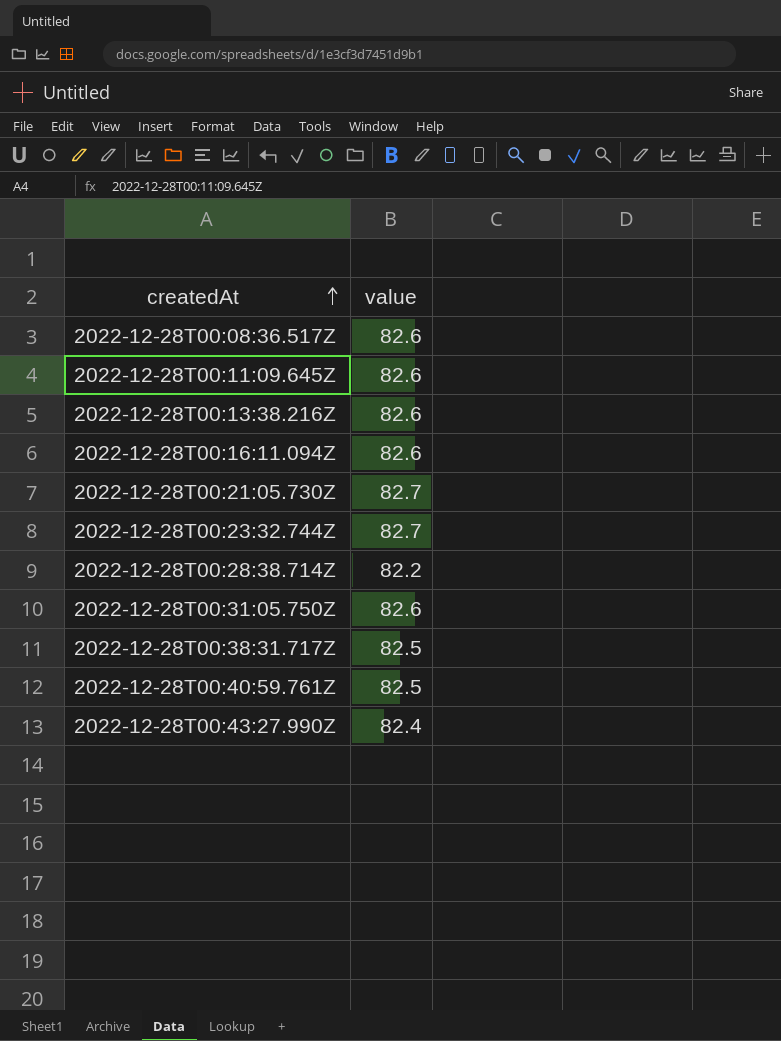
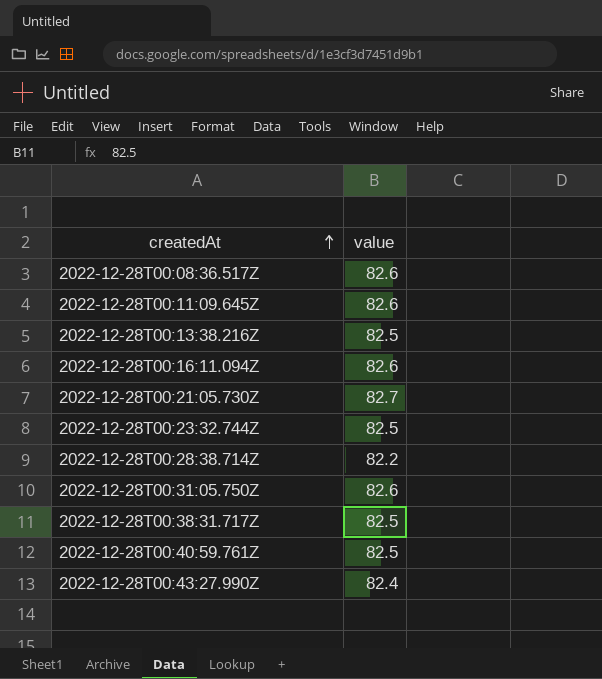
2022-12-28T00:13:38.216Z | value: 82.6 -> 82.5
2022-12-28T00:23:32.744Z | value: 82.7 -> 82.5

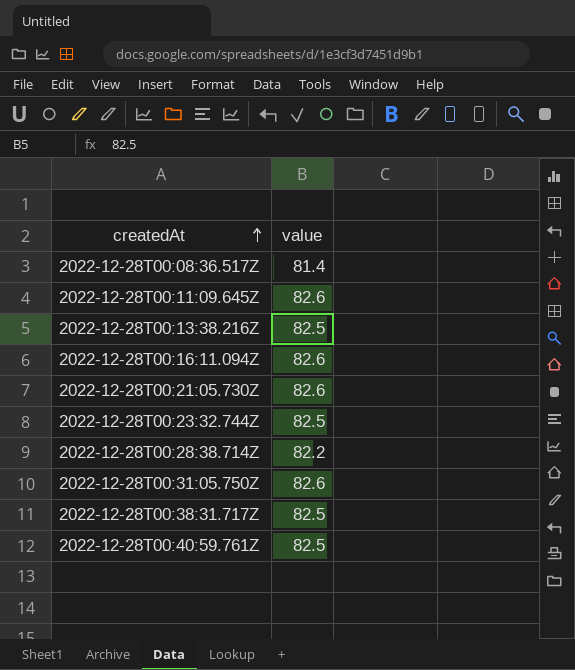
row 2022-12-28T00:43:27.990Z: 82.4 -> none
2022-12-28T00:08:36.517Z | value: 82.6 -> 81.4
2022-12-28T00:21:05.730Z | value: 82.7 -> 82.6

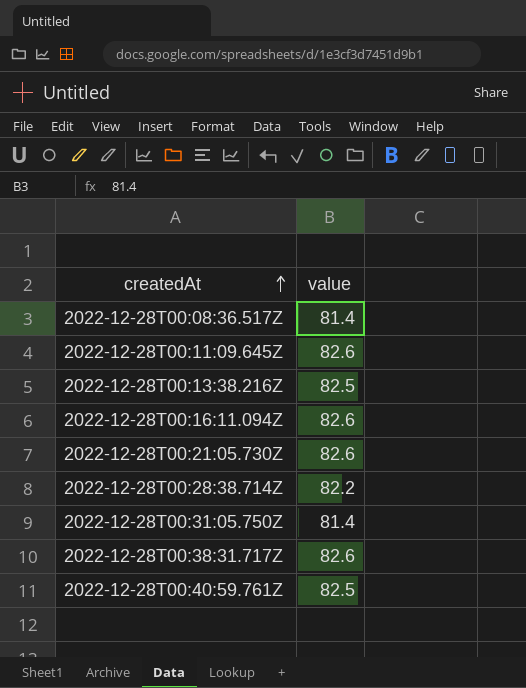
row 2022-12-28T00:23:32.744Z: 82.5 -> none
2022-12-28T00:31:05.750Z | value: 82.6 -> 81.4
2022-12-28T00:38:31.717Z | value: 82.5 -> 82.6

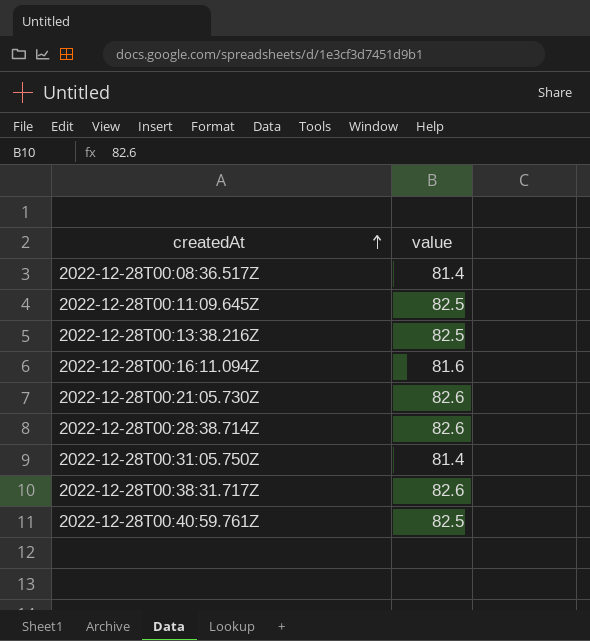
2022-12-28T00:11:09.645Z | value: 82.6 -> 82.5
2022-12-28T00:16:11.094Z | value: 82.6 -> 81.6
2022-12-28T00:28:38.714Z | value: 82.2 -> 82.6

